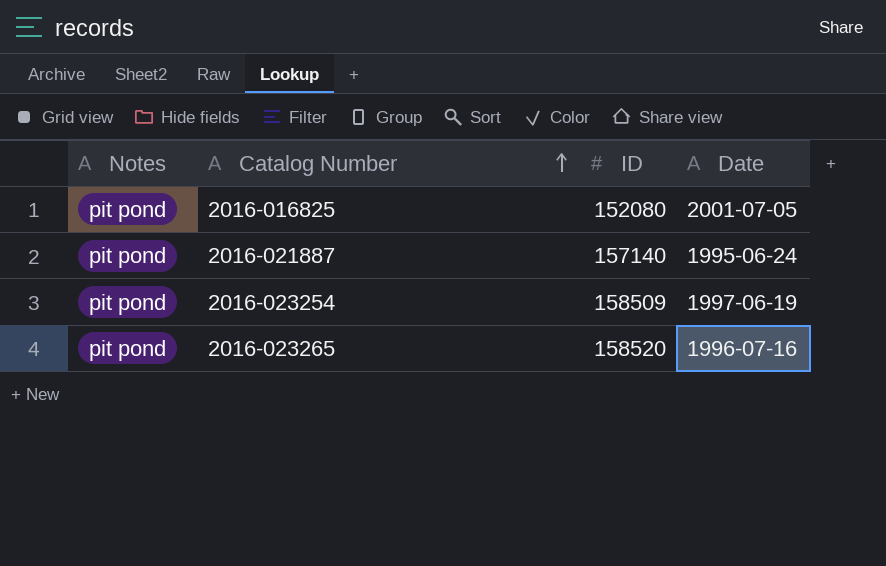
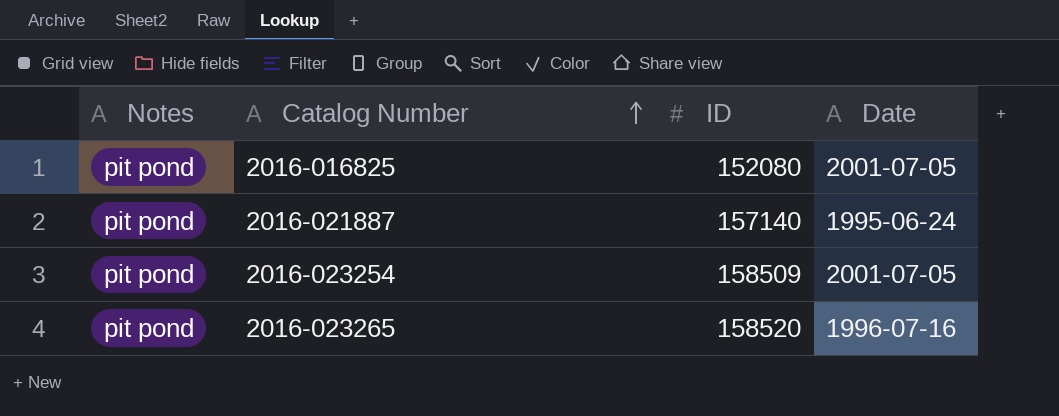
2016-023254 | Date: 1997-06-19 -> 2001-07-05

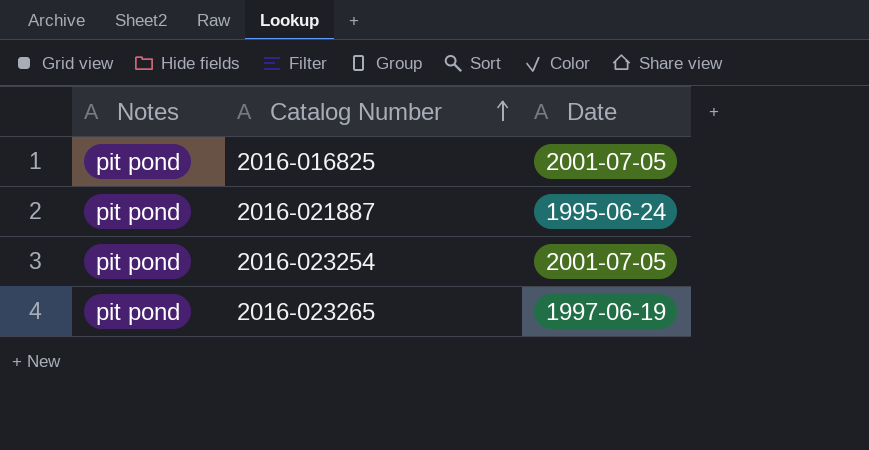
column ID | position: 3 -> none
2016-023265 | Date: 1996-07-16 -> 1997-06-19

